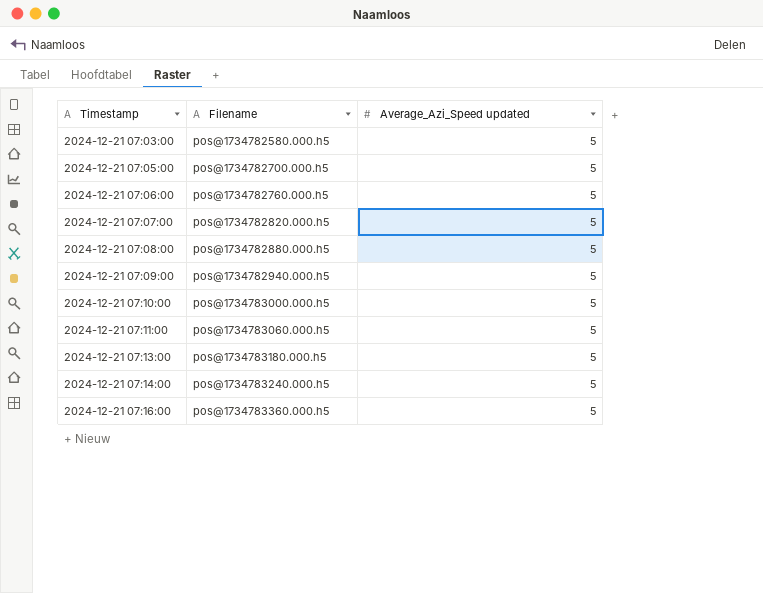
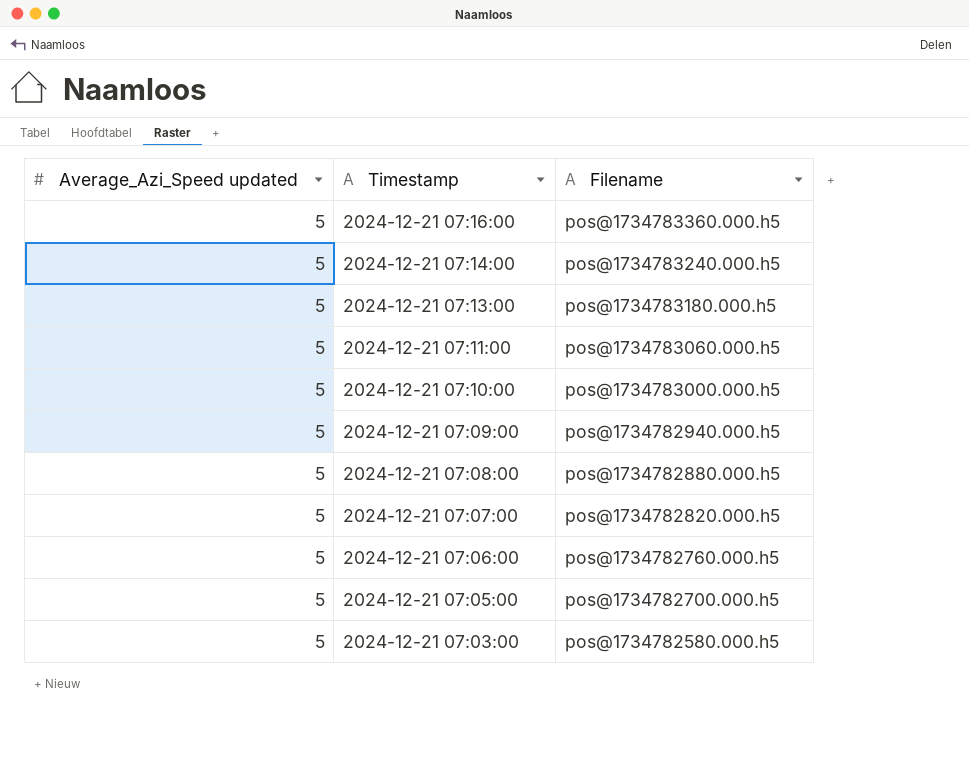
row order: Timestamp ascending -> Timestamp descending
column Average_Azi_Speed updated | position: 3 -> 1

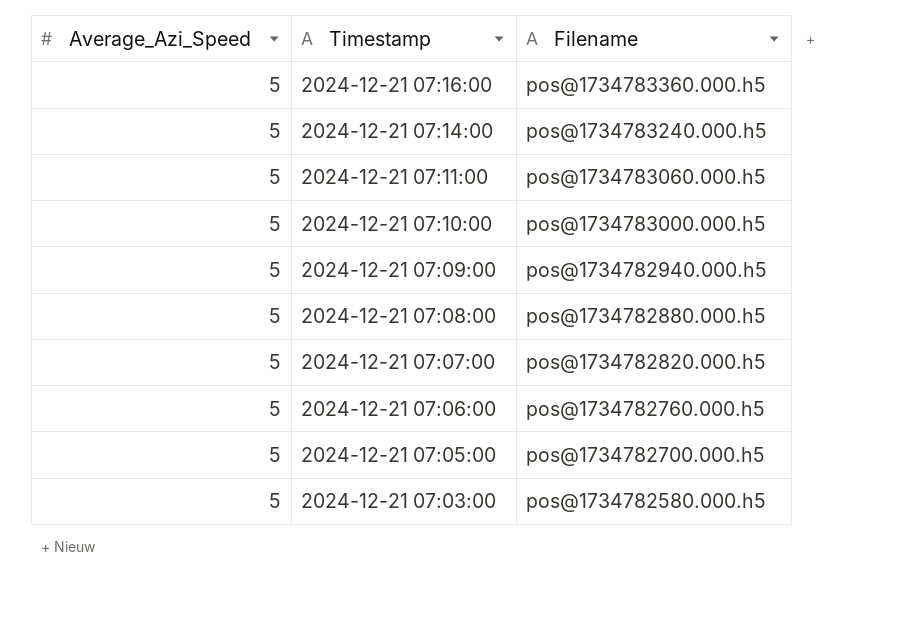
column name: Average_Azi_Speed updated -> Average_Azi_Speed
row 2024-12-21 07:13:00: 5 | pos@1734783180.000.h5 -> none

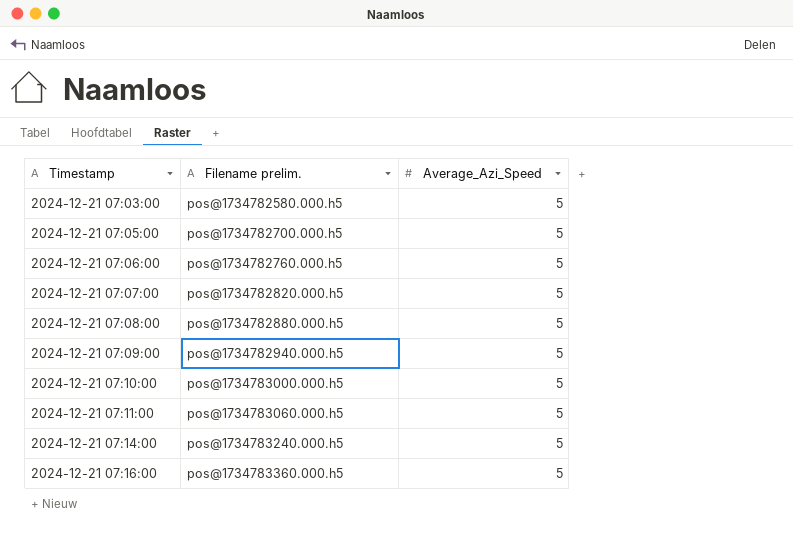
row order: Timestamp descending -> Timestamp ascending
column name: Filename -> Filename prelim.
column Average_Azi_Speed | position: 1 -> 3

